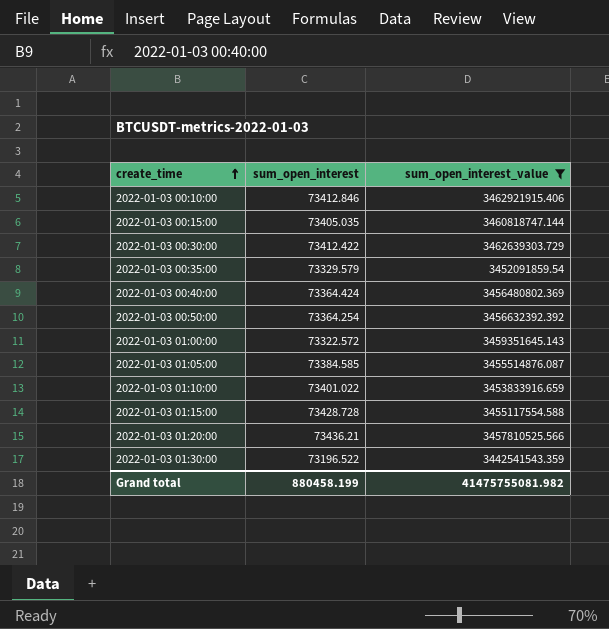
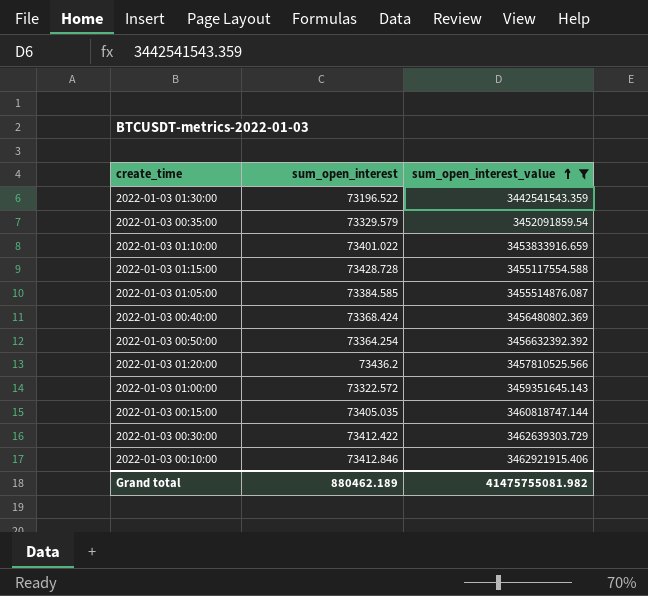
row order: create_time ascending -> sum_open_interest_value ascending
2022-01-03 00:40:00 | sum_open_interest: 73364.424 -> 73368.424
2022-01-03 01:20:00 | sum_open_interest: 73436.21 -> 73436.2
Grand total | sum_open_interest: 880458.199 -> 880462.189

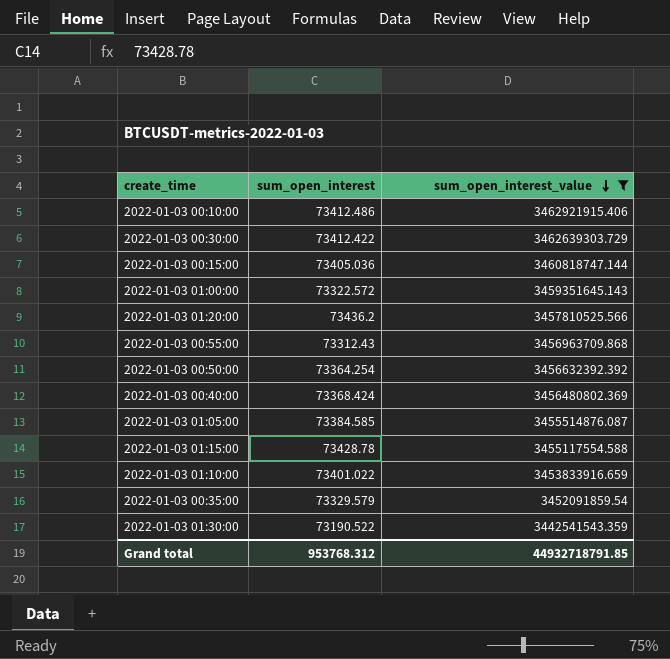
row order: sum_open_interest_value ascending -> sum_open_interest_value descending
2022-01-03 00:10:00 | sum_open_interest: 73412.846 -> 73412.486
2022-01-03 00:15:00 | sum_open_interest: 73405.035 -> 73405.036
row 2022-01-03 00:55:00: none -> 73312.43 | 3456963709.868
2022-01-03 01:15:00 | sum_open_interest: 73428.728 -> 73428.78
2022-01-03 01:30:00 | sum_open_interest: 73196.522 -> 73190.522
Grand total | sum_open_interest: 880462.189 -> 953768.312
Grand total | sum_open_interest_value: 41475755081.982 -> 44932718791.85

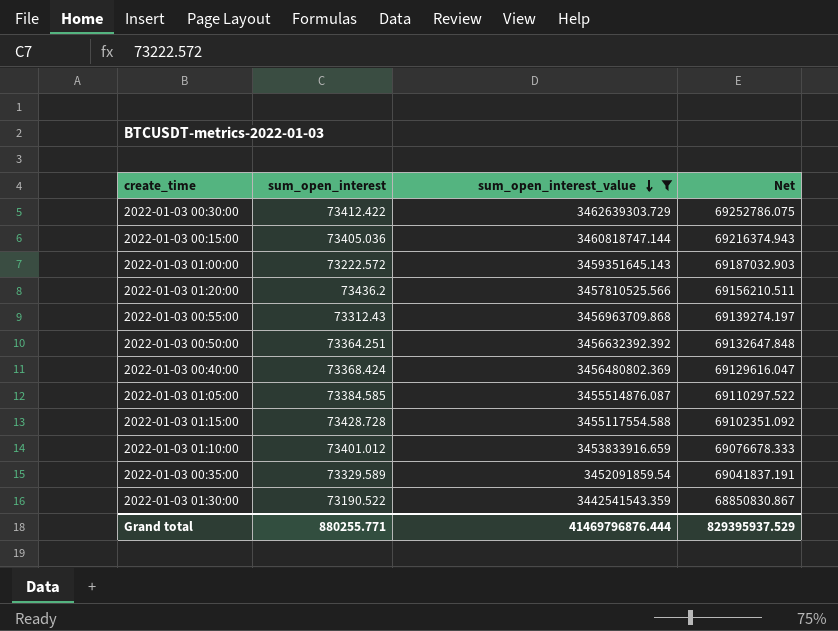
column Net | formula: none -> [sum_open_interest_value] * 0.02
row 2022-01-03 00:10:00: 73412.486 | 3462921915.406 -> none
2022-01-03 01:00:00 | sum_open_interest: 73322.572 -> 73222.572
2022-01-03 00:50:00 | sum_open_interest: 73364.254 -> 73364.251
2022-01-03 01:15:00 | sum_open_interest: 73428.78 -> 73428.728
2022-01-03 01:10:00 | sum_open_interest: 73401.022 -> 73401.012
2022-01-03 00:35:00 | sum_open_interest: 73329.579 -> 73329.589
Grand total | sum_open_interest: 953768.312 -> 880255.771
Grand total | sum_open_interest_value: 44932718791.85 -> 41469796876.444

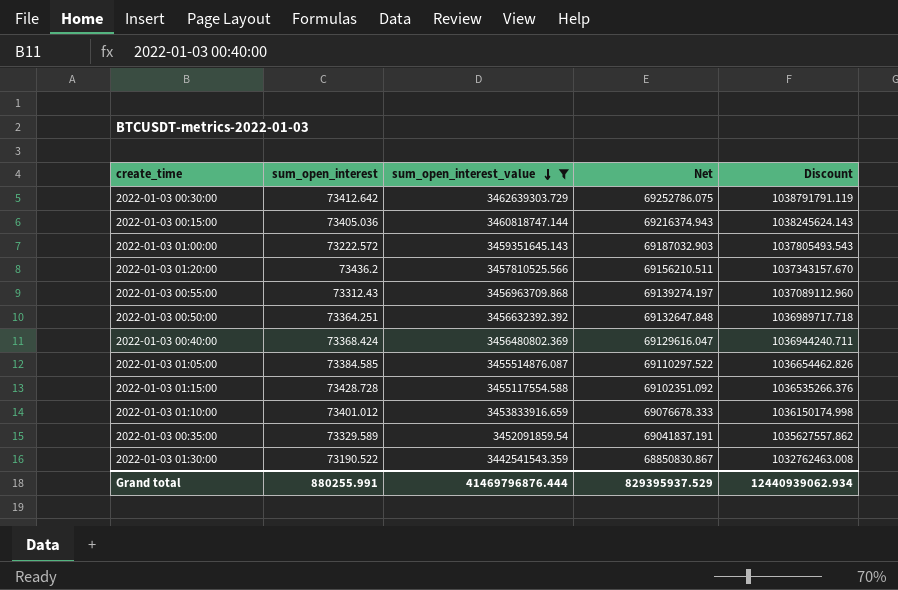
column Discount | formula: none -> [sum_open_interest_value] * 0.3
2022-01-03 00:30:00 | sum_open_interest: 73412.422 -> 73412.642
Grand total | sum_open_interest: 880255.771 -> 880255.991

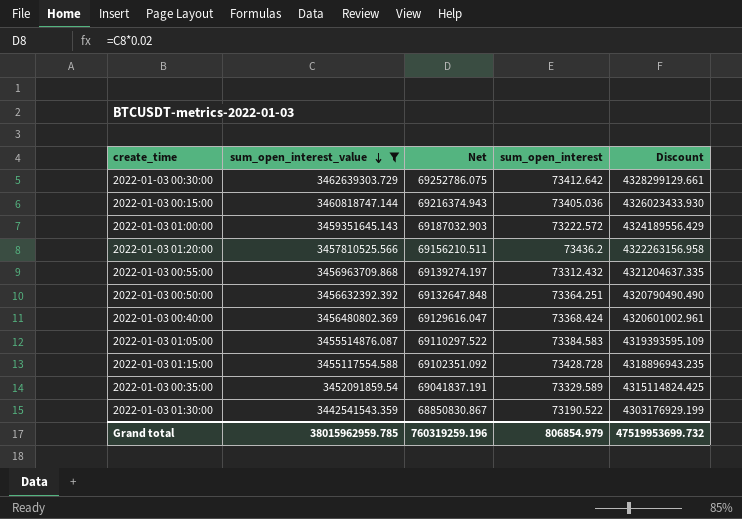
column sum_open_interest | position: 2 -> 4
column Discount | formula: [sum_open_interest_value] * 0.3 -> [sum_open_interest_value] * 1.25
row 2022-01-03 01:10:00: 73401.012 | 3453833916.659 | 69076678.333 | 1036150174.998 -> none
2022-01-03 00:55:00 | sum_open_interest: 73312.43 -> 73312.432
2022-01-03 01:05:00 | sum_open_interest: 73384.585 -> 73384.583
Grand total | sum_open_interest_value: 41469796876.444 -> 38015962959.785
Grand total | Net: 829395937.529 -> 760319259.196
Grand total | sum_open_interest: 880255.991 -> 806854.979
Grand total | Discount: 12440939062.934 -> 47519953699.732

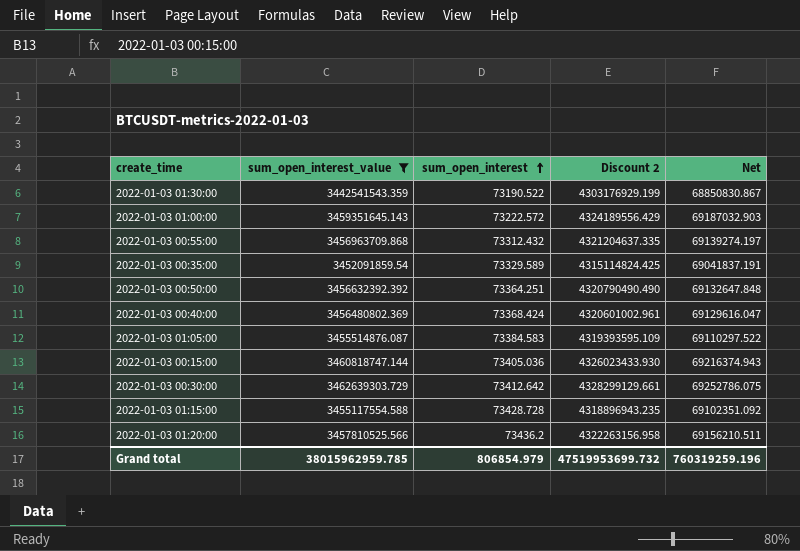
row order: sum_open_interest_value descending -> sum_open_interest ascending
column name: Discount -> Discount 2
column Net | position: 3 -> 5

